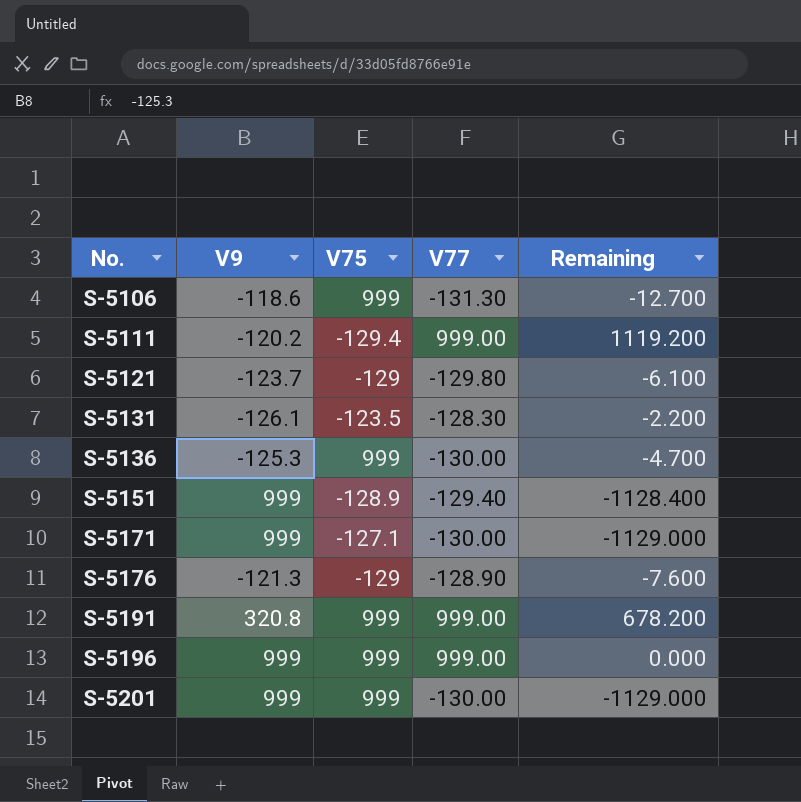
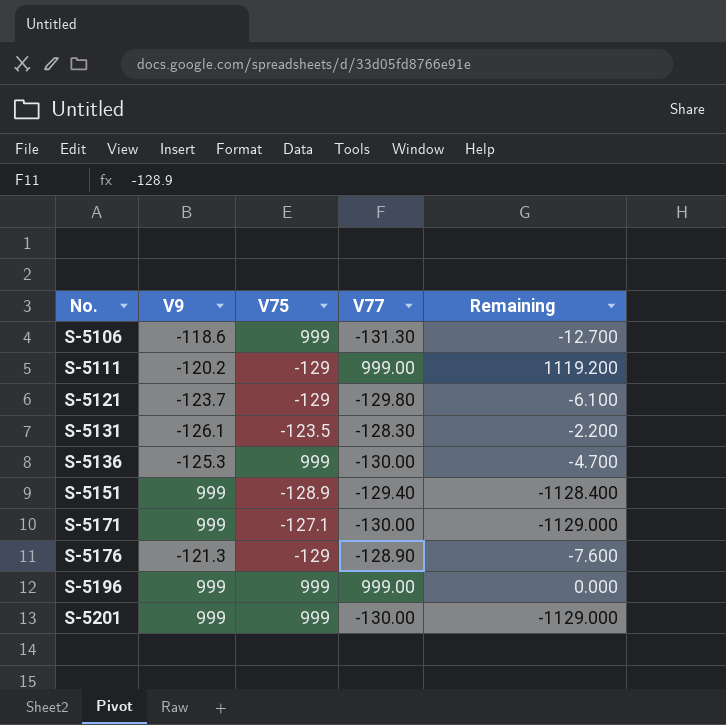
row S-5191: 320.8 | 999 | 999.00 | 678.200 -> none
S-5111 | V75: -129.4 -> -129

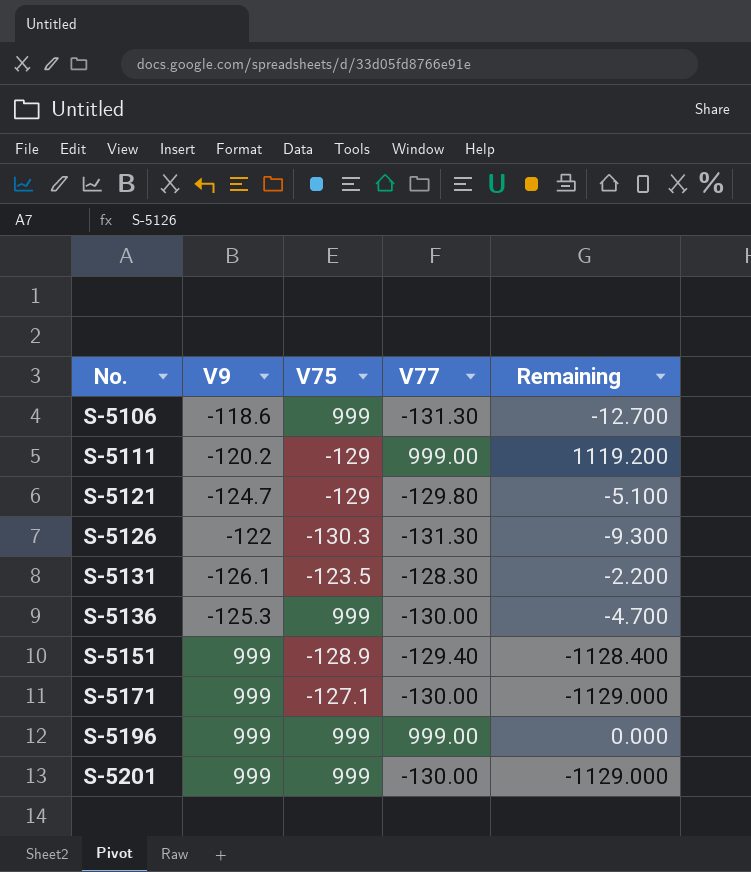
row S-5176: -121.3 | -129 | -128.90 | -7.600 -> none
S-5121 | V9: -123.7 -> -124.7
S-5121 | Remaining: -6.100 -> -5.100
row S-5126: none -> -122 | -130.3 | -131.30 | -9.300

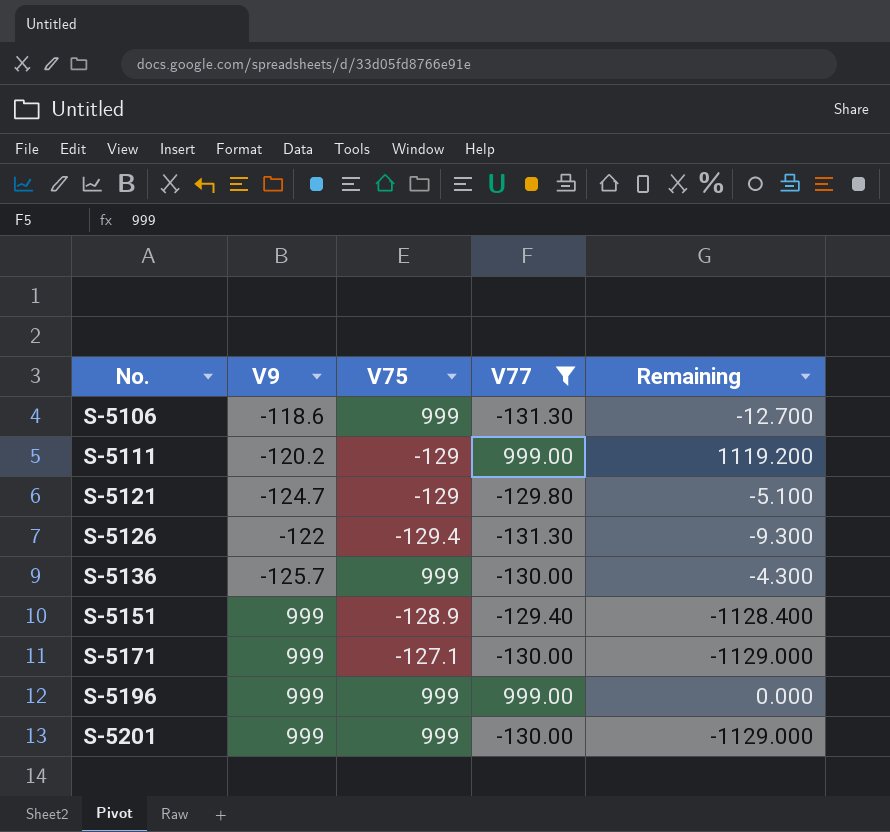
filter: none -> V77 != -128.30
S-5126 | V75: -130.3 -> -129.4
S-5136 | V9: -125.3 -> -125.7
S-5136 | Remaining: -4.700 -> -4.300

